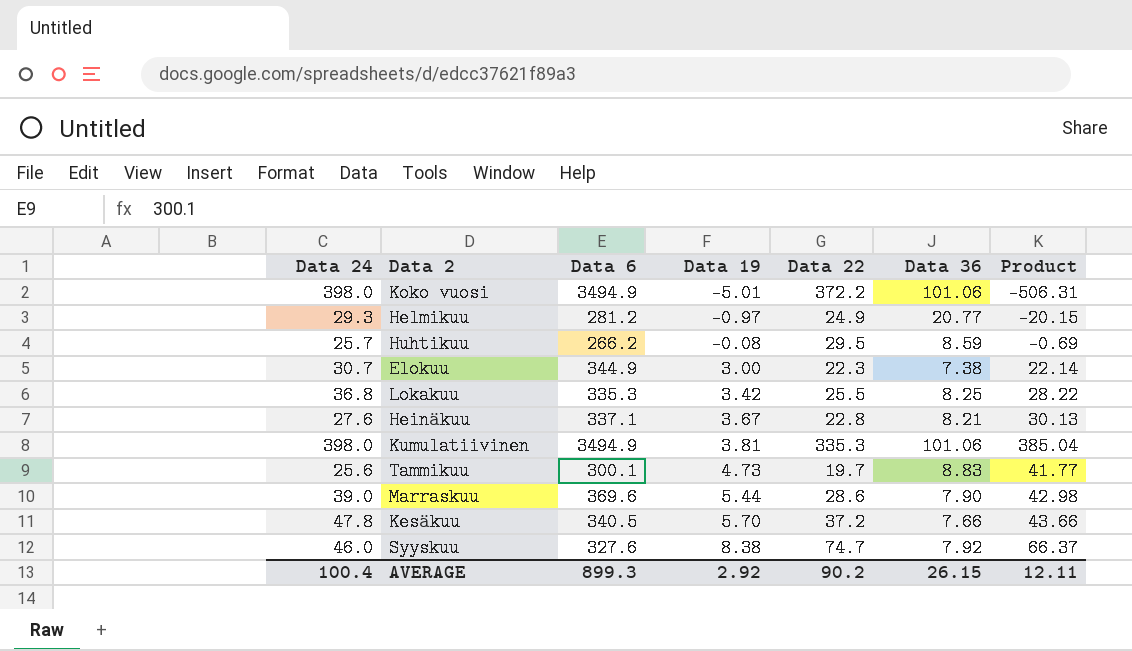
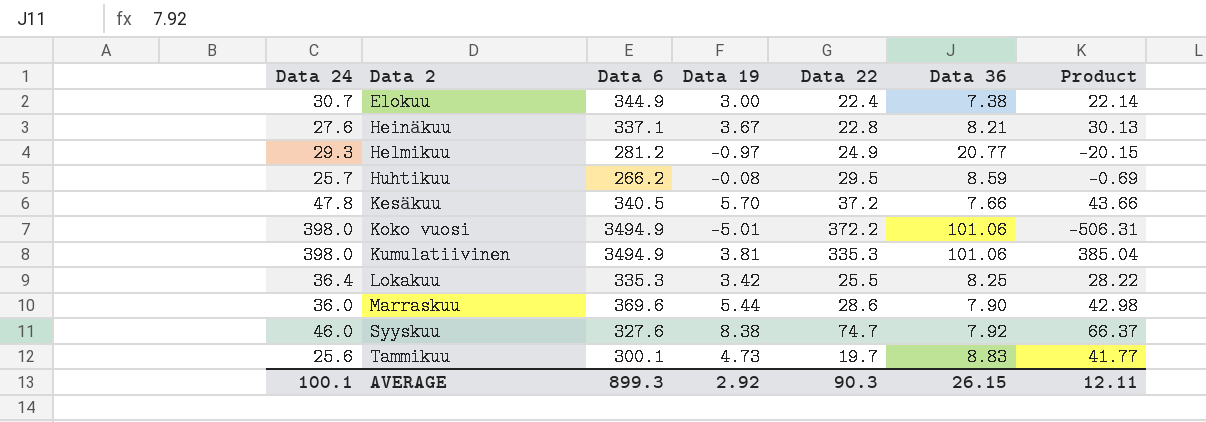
row order: Data 19 ascending -> Data 2 ascending
Elokuu | Data 22: 22.3 -> 22.4
Lokakuu | Data 24: 36.8 -> 36.4
Marraskuu | Data 24: 39.0 -> 36.0
AVERAGE | Data 24: 100.4 -> 100.1
AVERAGE | Data 22: 90.2 -> 90.3

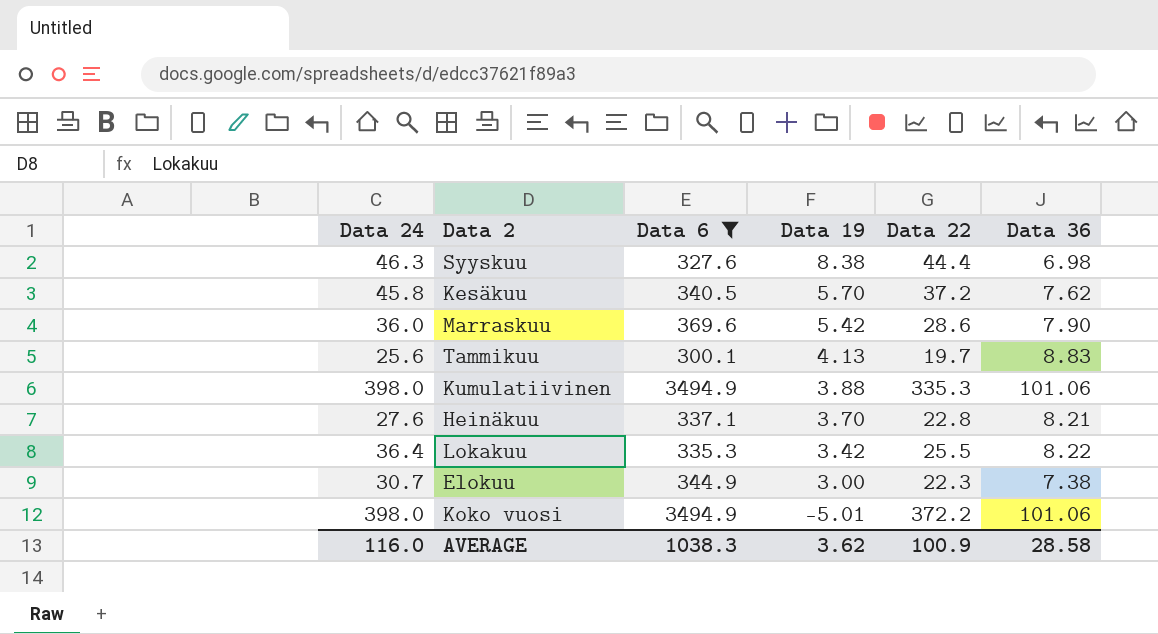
filter: none -> Data 6 >= 300.1
row order: Data 2 ascending -> Data 19 descending
column Product | formula: [Data 19] * [Data 36] -> none
Syyskuu | Data 24: 46.0 -> 46.3
Syyskuu | Data 22: 74.7 -> 44.4
Syyskuu | Data 36: 7.92 -> 6.98
Kesäkuu | Data 24: 47.8 -> 45.8
Kesäkuu | Data 36: 7.66 -> 7.62
Marraskuu | Data 19: 5.44 -> 5.42
Tammikuu | Data 19: 4.73 -> 4.13
Kumulatiivinen | Data 19: 3.81 -> 3.88
Heinäkuu | Data 19: 3.67 -> 3.70
Lokakuu | Data 36: 8.25 -> 8.22
Elokuu | Data 22: 22.4 -> 22.3
AVERAGE | Data 24: 100.1 -> 116.0
AVERAGE | Data 6: 899.3 -> 1038.3
AVERAGE | Data 19: 2.92 -> 3.62
AVERAGE | Data 22: 90.3 -> 100.9
AVERAGE | Data 36: 26.15 -> 28.58

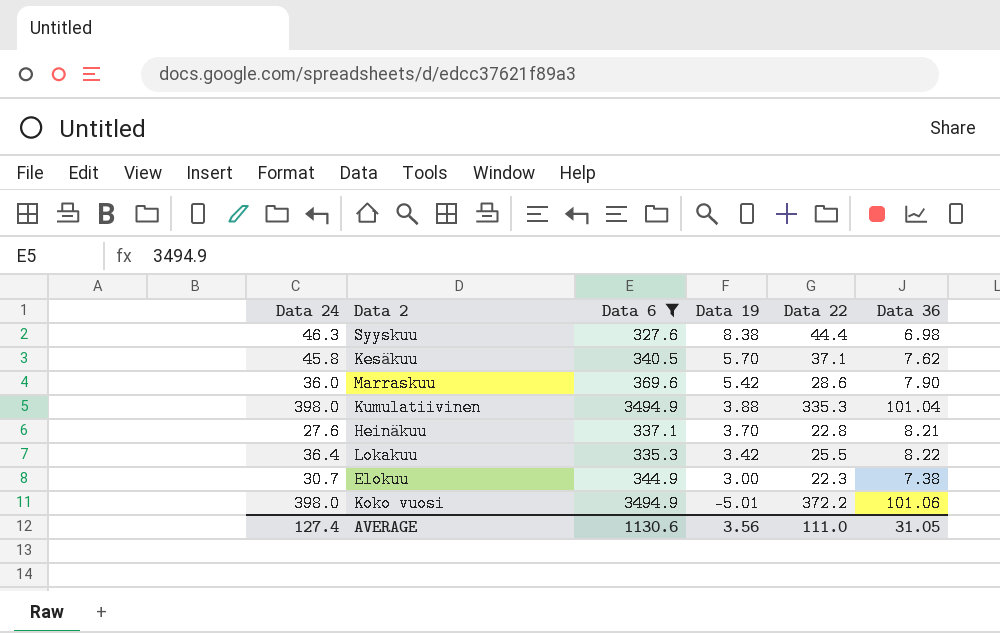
row Tammikuu: 25.6 | 300.1 | 4.13 | 19.7 | 8.83 -> none
Kesäkuu | Data 22: 37.2 -> 37.1
Kumulatiivinen | Data 36: 101.06 -> 101.04
AVERAGE | Data 24: 116.0 -> 127.4
AVERAGE | Data 6: 1038.3 -> 1130.6
AVERAGE | Data 19: 3.62 -> 3.56
AVERAGE | Data 22: 100.9 -> 111.0
AVERAGE | Data 36: 28.58 -> 31.05

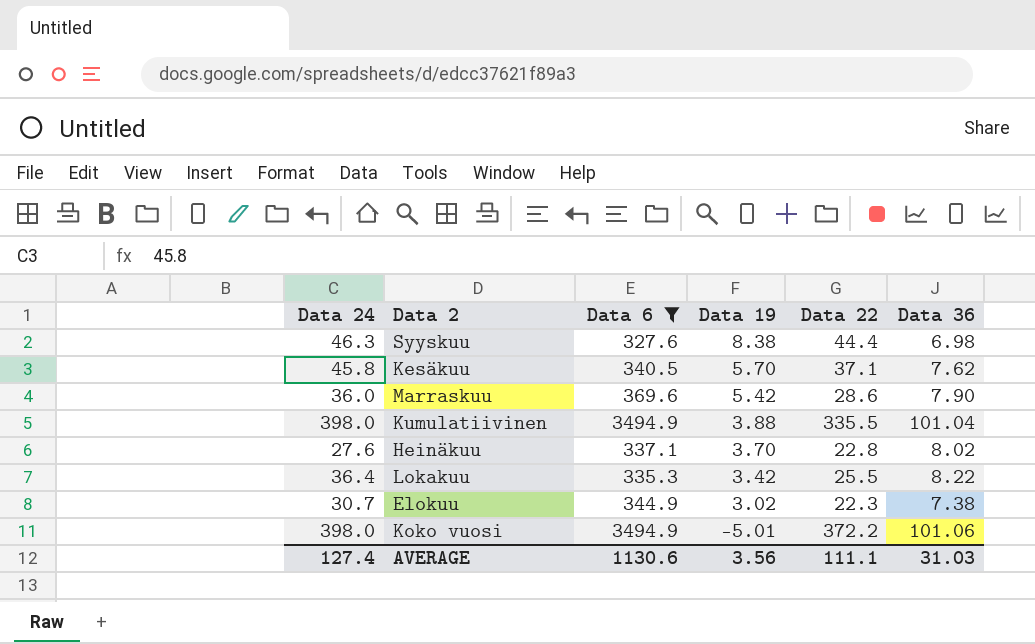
Kumulatiivinen | Data 22: 335.3 -> 335.5
Heinäkuu | Data 36: 8.21 -> 8.02
Elokuu | Data 19: 3.00 -> 3.02
AVERAGE | Data 22: 111.0 -> 111.1
AVERAGE | Data 36: 31.05 -> 31.03

